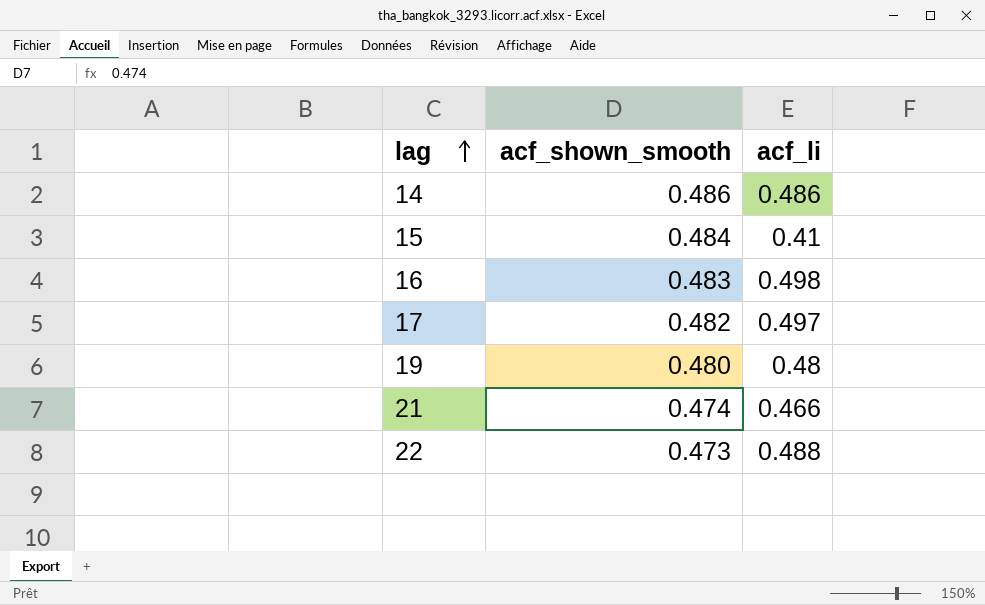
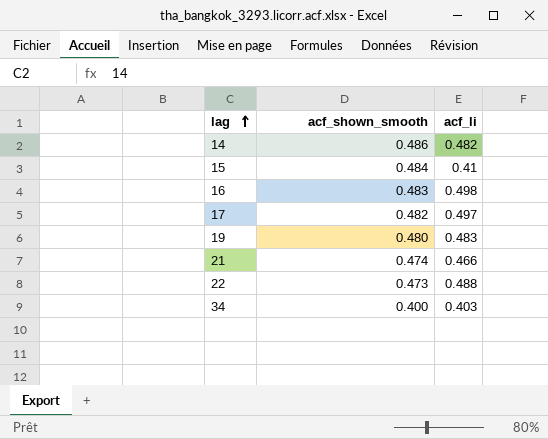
14 | acf_li: 0.486 -> 0.482
19 | acf_li: 0.48 -> 0.483
row 34: none -> 0.400 | 0.403

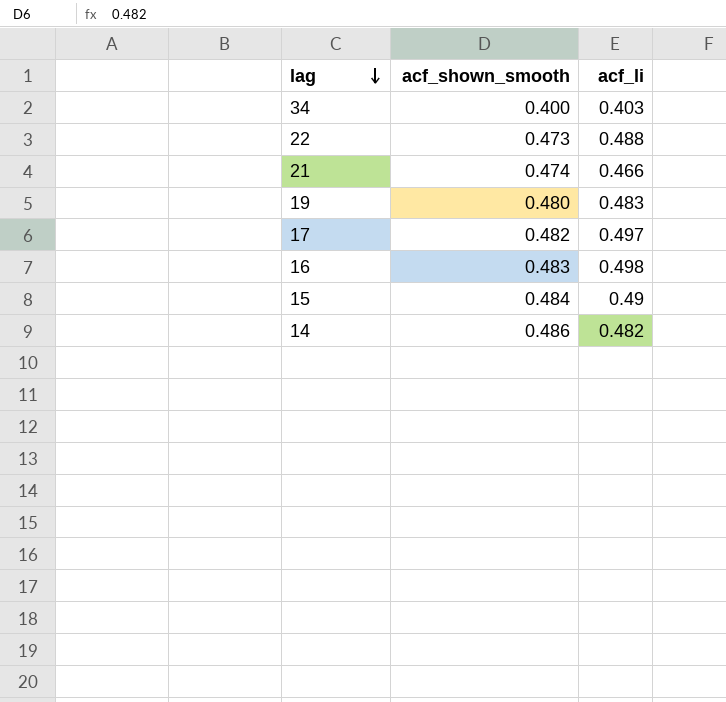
row order: lag ascending -> lag descending
15 | acf_li: 0.41 -> 0.49

